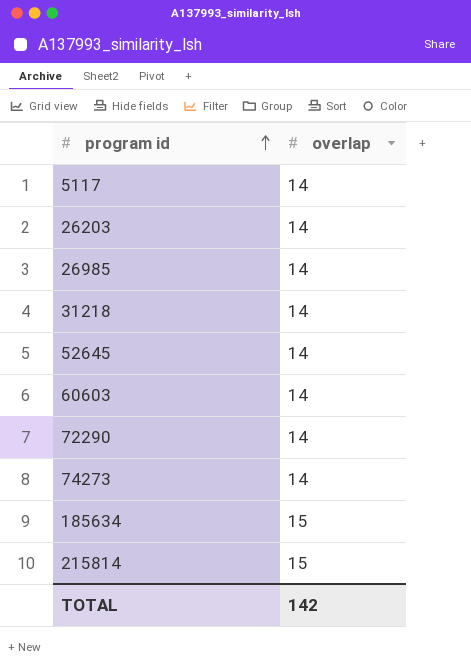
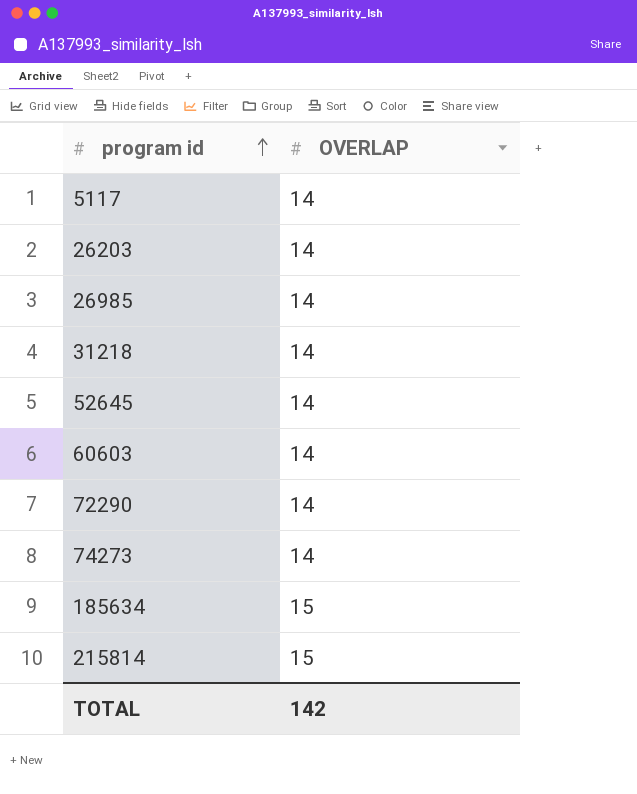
column name: overlap -> OVERLAP

